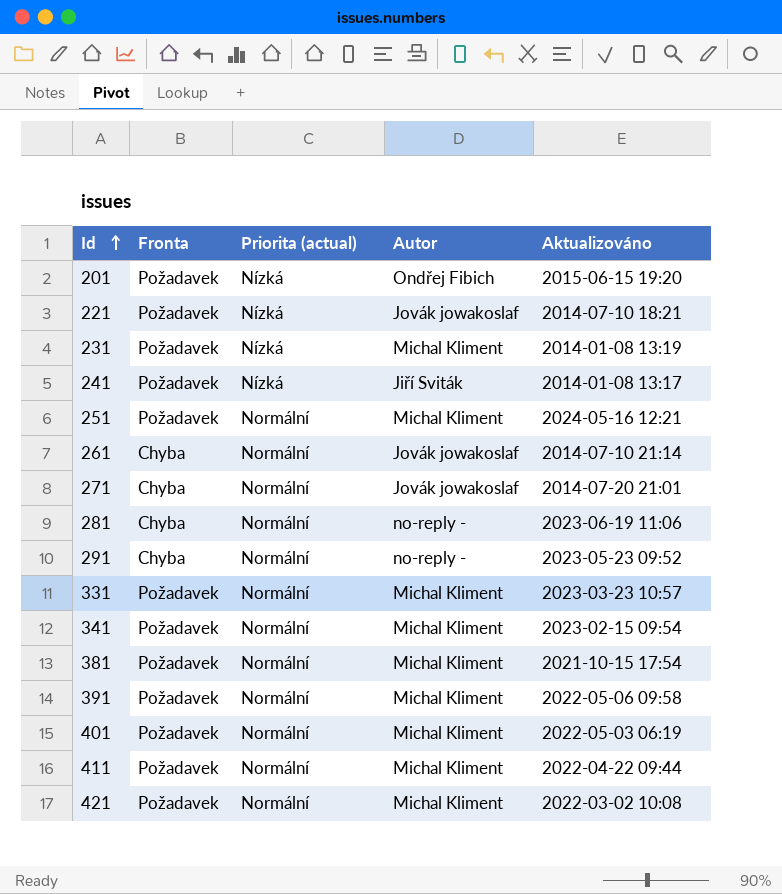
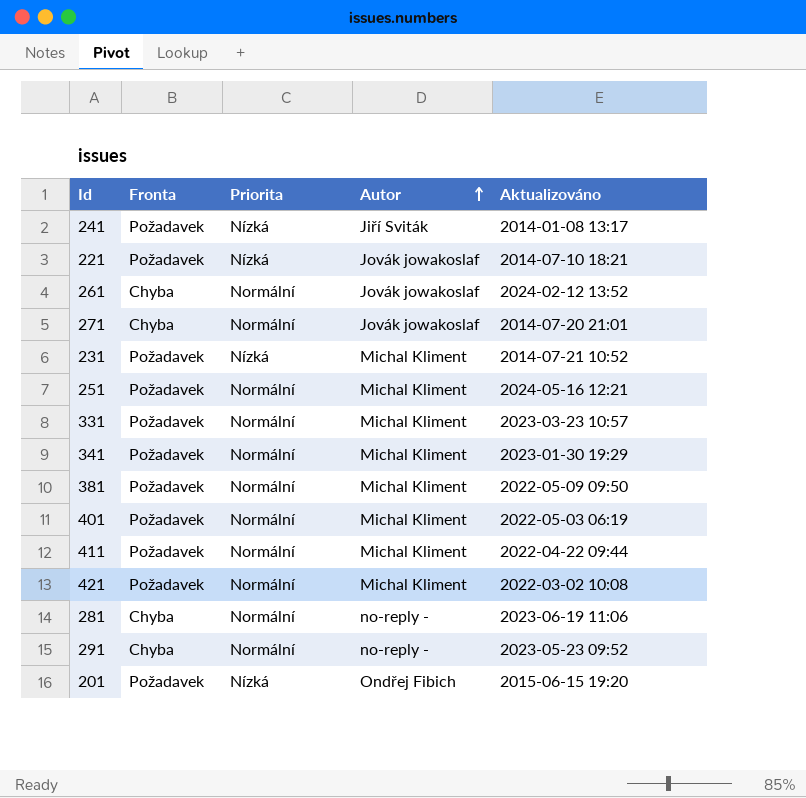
row order: Id ascending -> Autor ascending
column name: Priorita (actual) -> Priorita
row 391: Požadavek | Normální | Michal Kliment | 2022-05-06 09:58 -> none
261 | Aktualizováno: 2014-07-10 21:14 -> 2024-02-12 13:52
231 | Aktualizováno: 2014-01-08 13:19 -> 2014-07-21 10:52
341 | Aktualizováno: 2023-02-15 09:54 -> 2023-01-30 19:29
381 | Aktualizováno: 2021-10-15 17:54 -> 2022-05-09 09:50

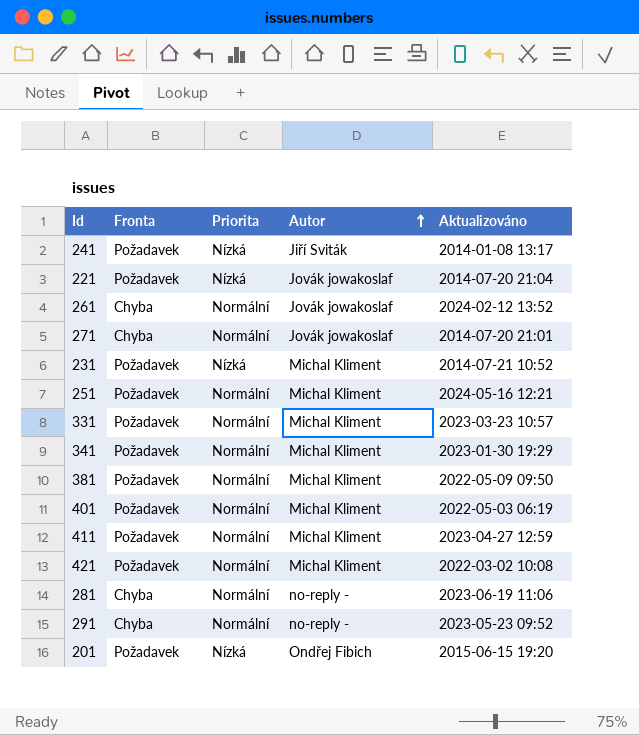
221 | Aktualizováno: 2014-07-10 18:21 -> 2014-07-20 21:04
411 | Aktualizováno: 2022-04-22 09:44 -> 2023-04-27 12:59

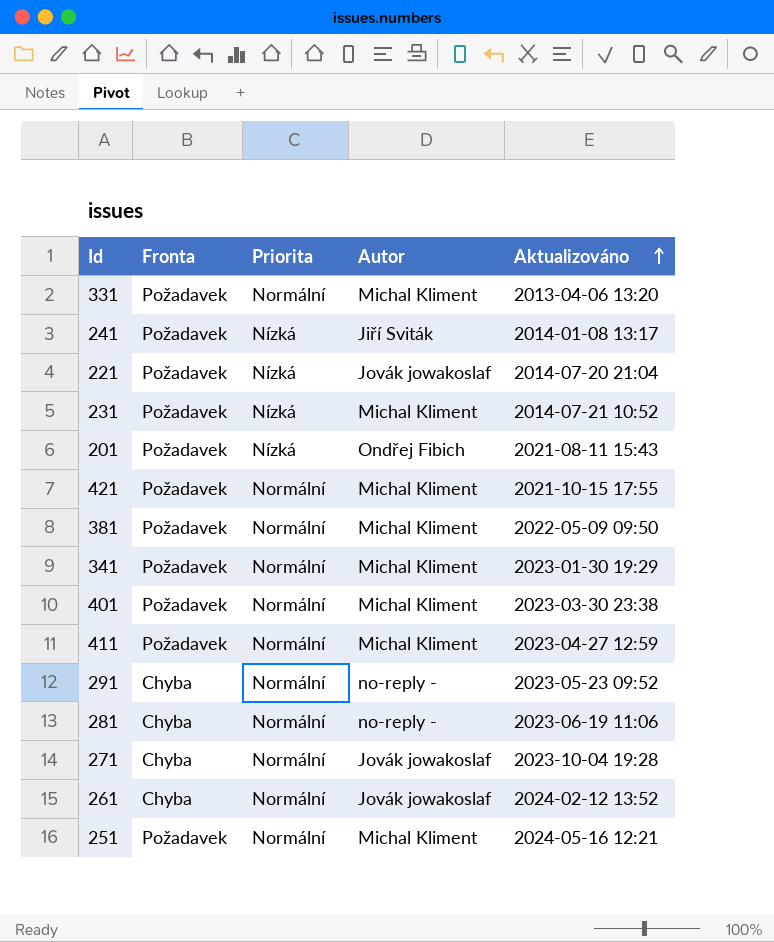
row order: Autor ascending -> Aktualizováno ascending
331 | Aktualizováno: 2023-03-23 10:57 -> 2013-04-06 13:20
201 | Aktualizováno: 2015-06-15 19:20 -> 2021-08-11 15:43
421 | Aktualizováno: 2022-03-02 10:08 -> 2021-10-15 17:55
401 | Aktualizováno: 2022-05-03 06:19 -> 2023-03-30 23:38
271 | Aktualizováno: 2014-07-20 21:01 -> 2023-10-04 19:28

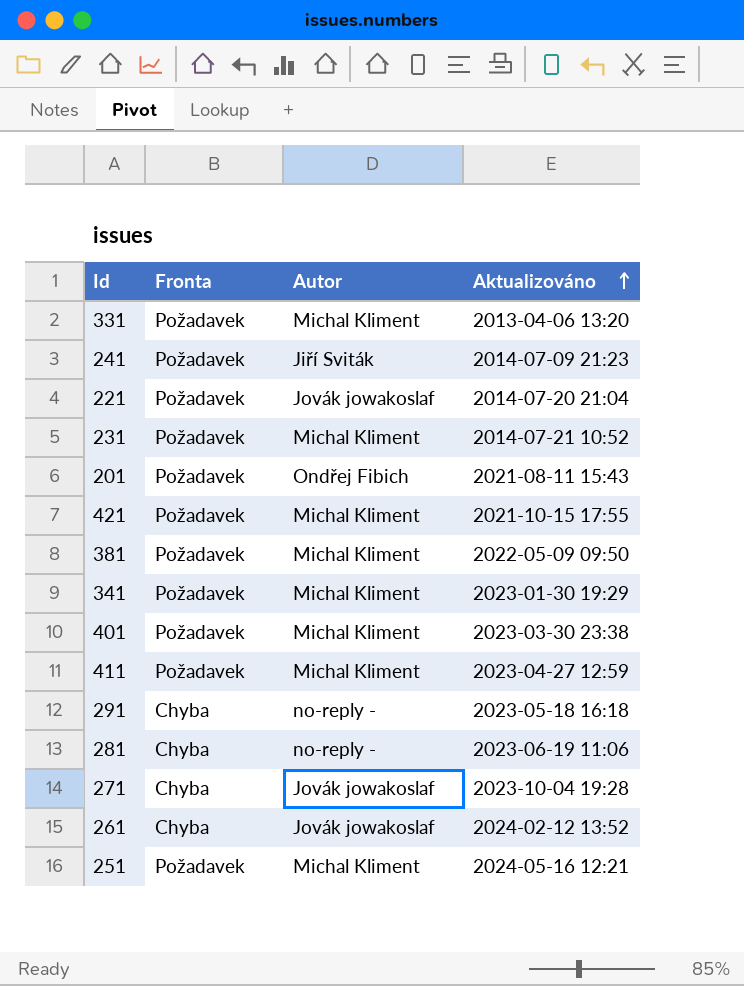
column Priorita | position: 3 -> none
241 | Aktualizováno: 2014-01-08 13:17 -> 2014-07-09 21:23
291 | Aktualizováno: 2023-05-23 09:52 -> 2023-05-18 16:18

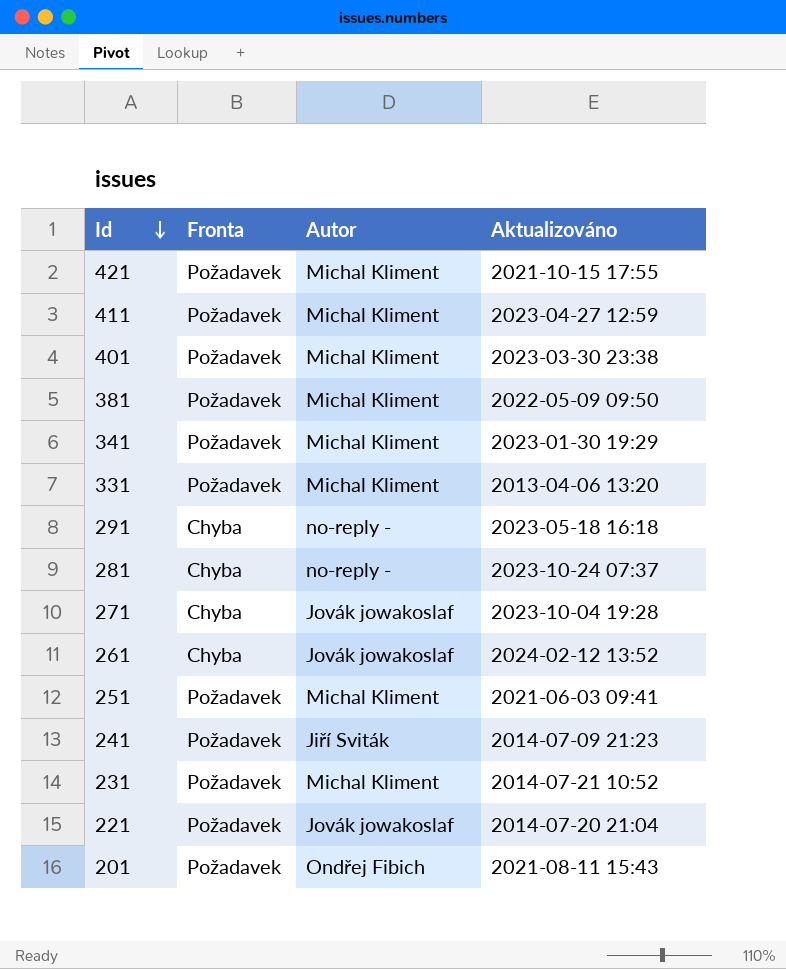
row order: Aktualizováno ascending -> Id descending
281 | Aktualizováno: 2023-06-19 11:06 -> 2023-10-24 07:37
251 | Aktualizováno: 2024-05-16 12:21 -> 2021-06-03 09:41

